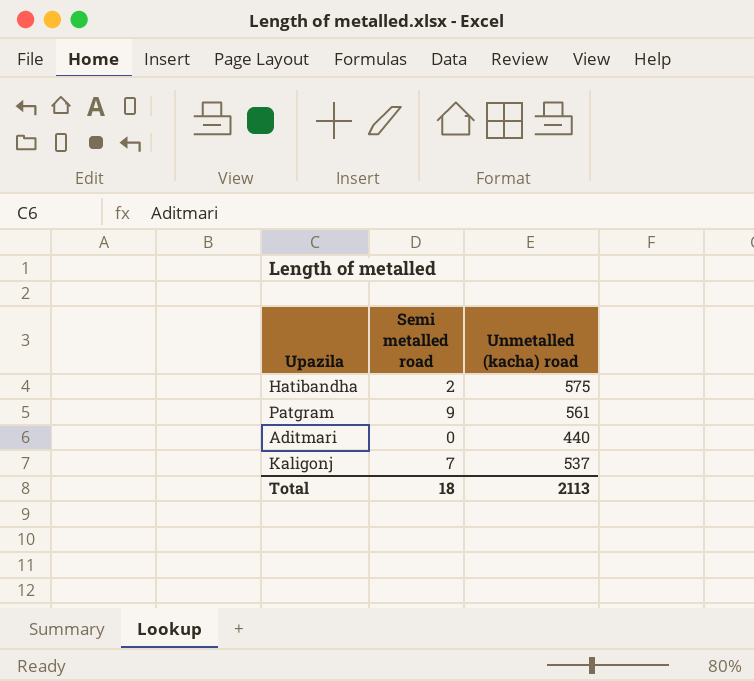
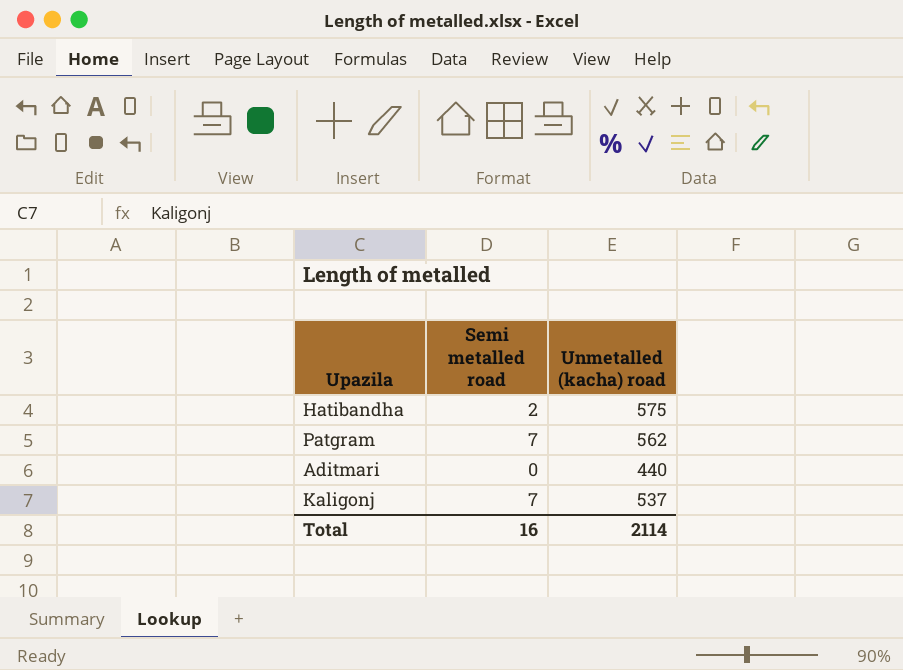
Patgram | Semi metalled road: 9 -> 7
Patgram | Unmetalled (kacha) road: 561 -> 562
Total | Semi metalled road: 18 -> 16
Total | Unmetalled (kacha) road: 2113 -> 2114

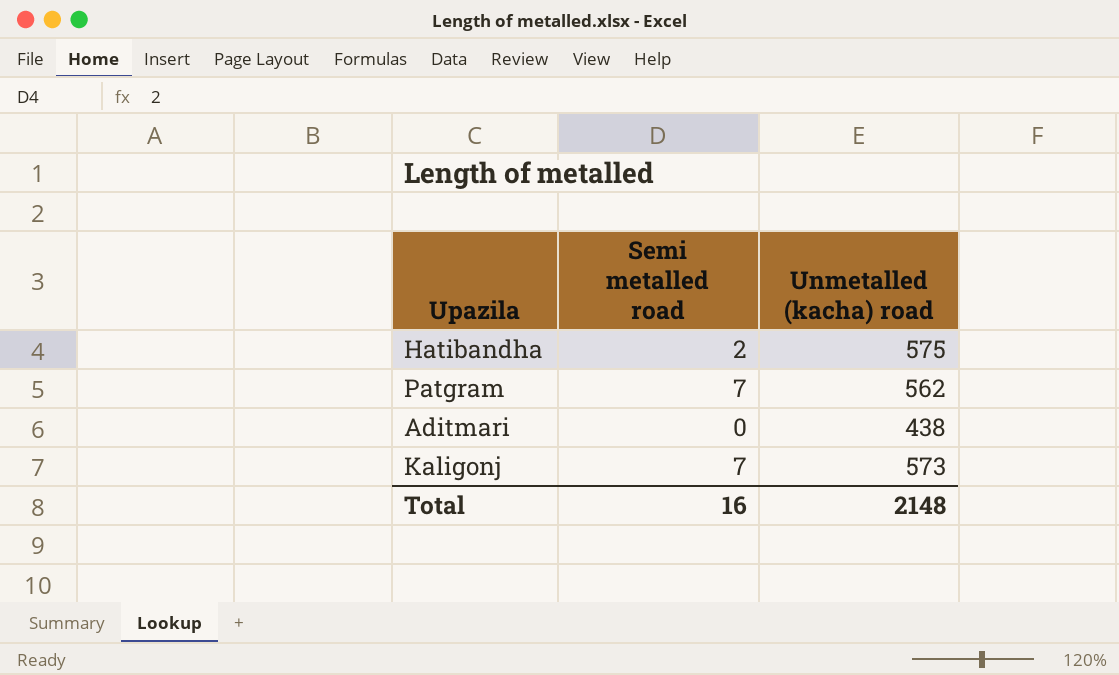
Aditmari | Unmetalled (kacha) road: 440 -> 438
Kaligonj | Unmetalled (kacha) road: 537 -> 573
Total | Unmetalled (kacha) road: 2114 -> 2148

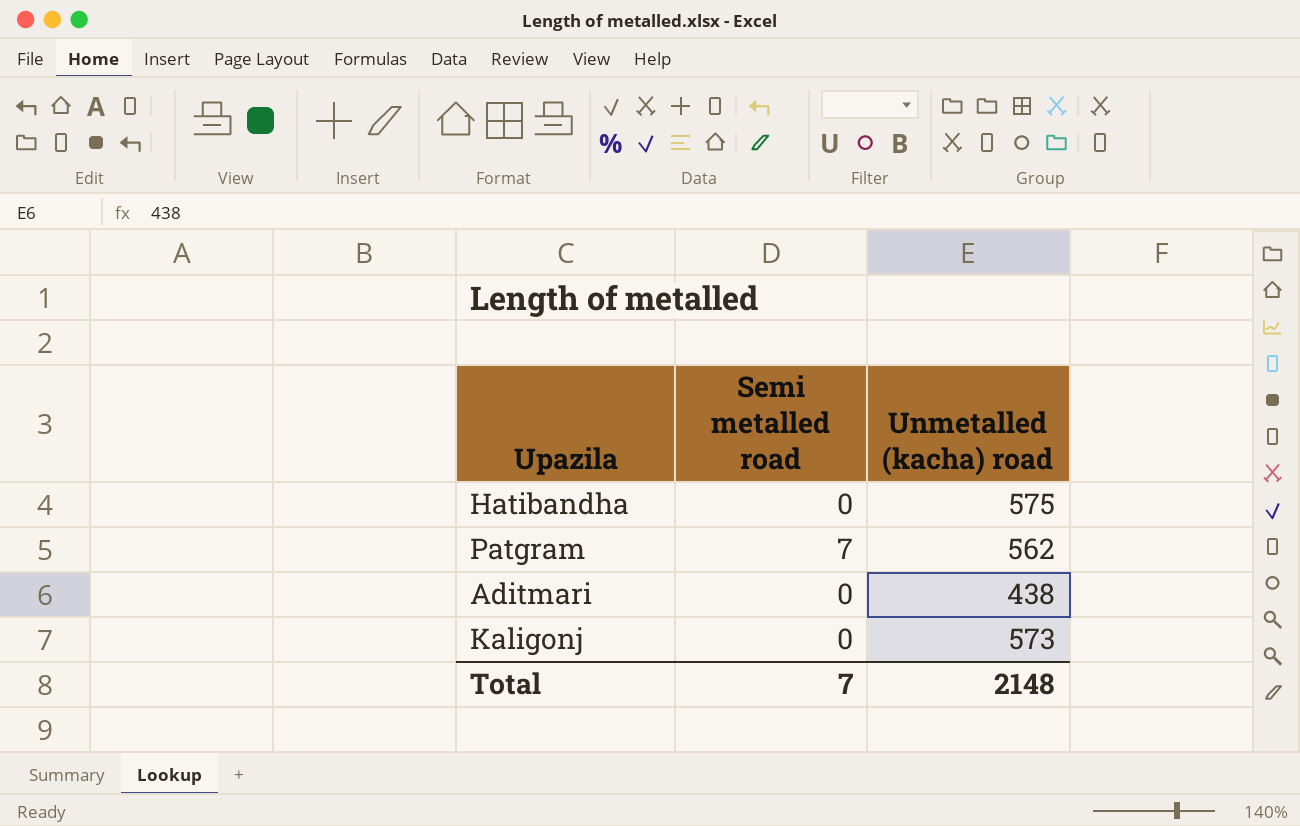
Hatibandha | Semi metalled road: 2 -> 0
Kaligonj | Semi metalled road: 7 -> 0
Total | Semi metalled road: 16 -> 7

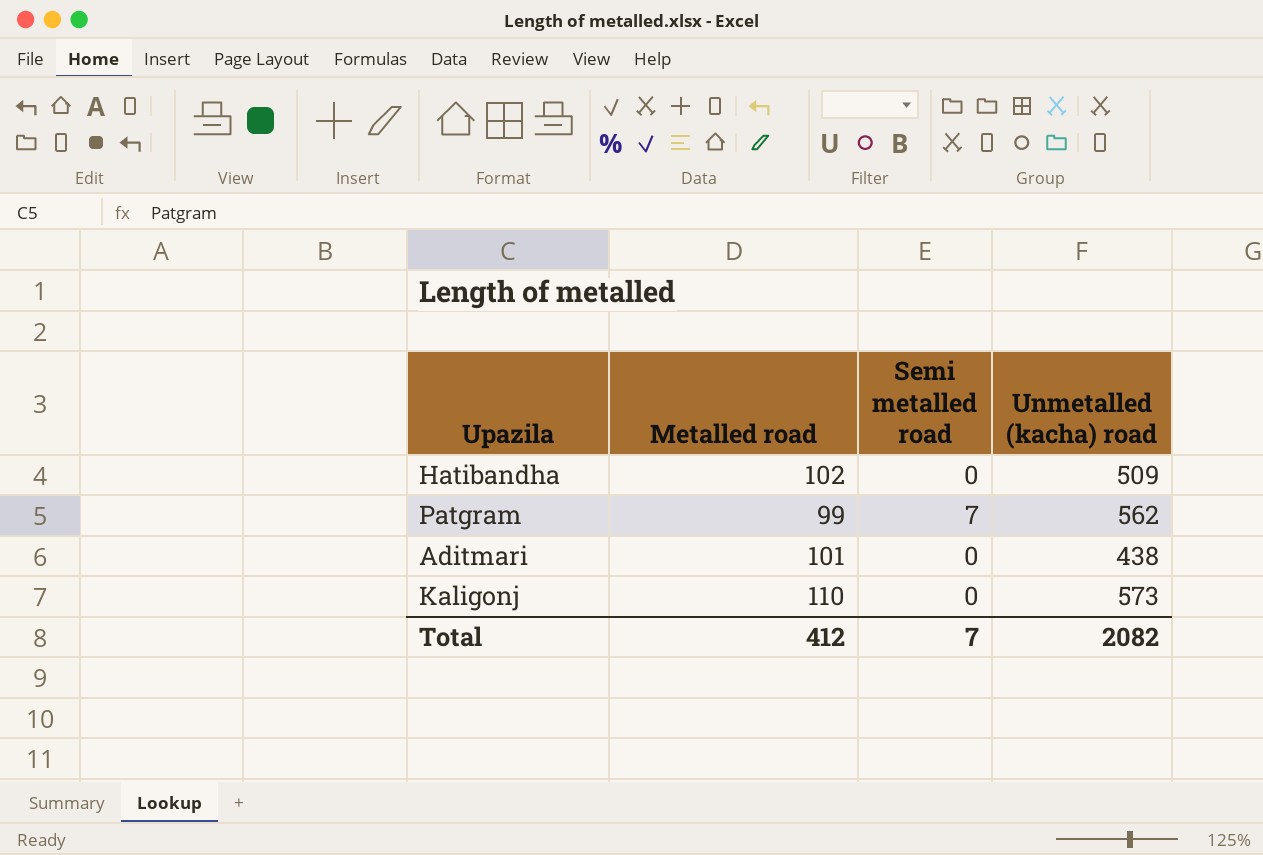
column Metalled road | position: none -> 2
Hatibandha | Unmetalled (kacha) road: 575 -> 509
Total | Unmetalled (kacha) road: 2148 -> 2082

